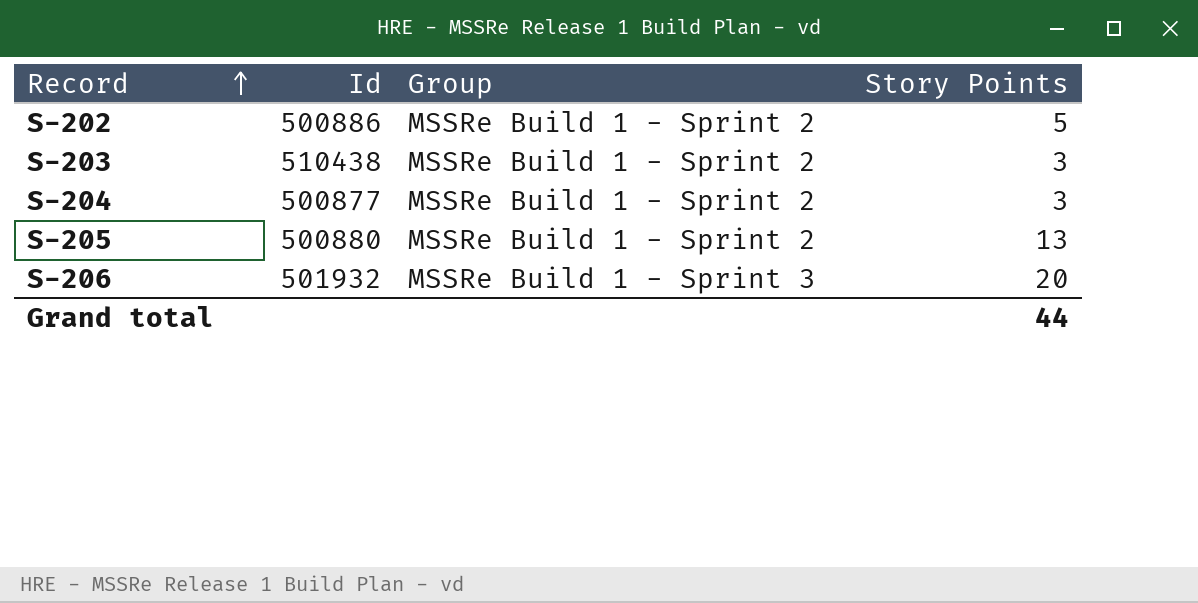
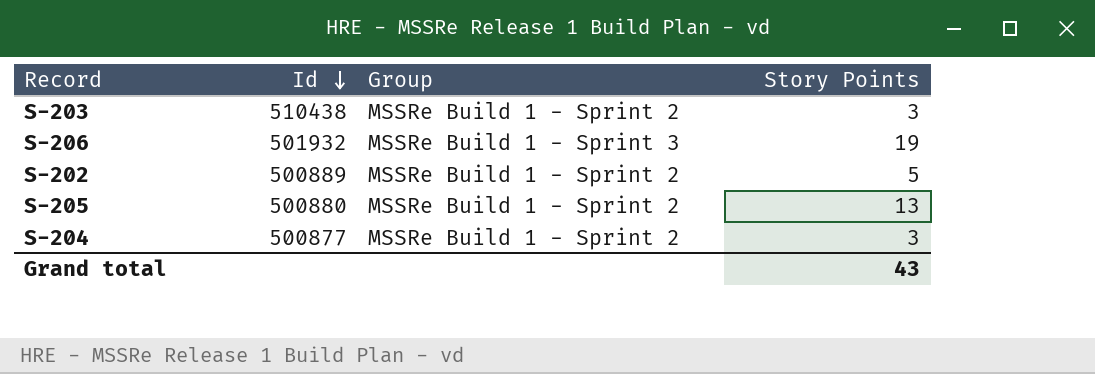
row order: Record ascending -> Id descending
S-206 | Story Points: 20 -> 19
S-202 | Id: 500886 -> 500889
Grand total | Story Points: 44 -> 43

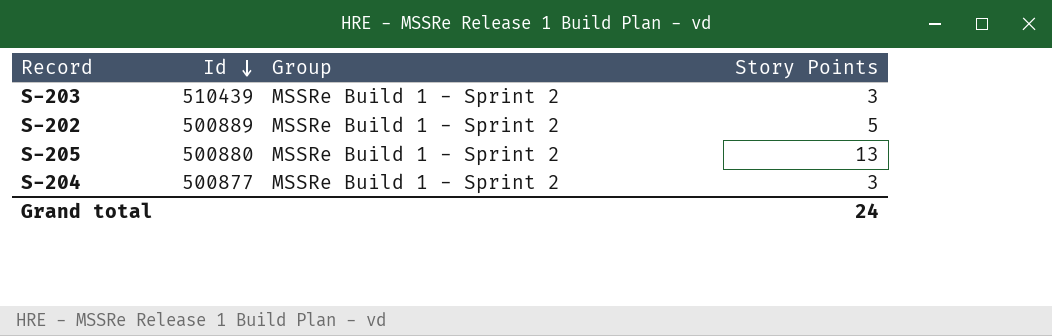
row S-206: 501932 | MSSRe Build 1 - Sprint 3 | 19 -> none
S-203 | Id: 510438 -> 510439
Grand total | Story Points: 43 -> 24

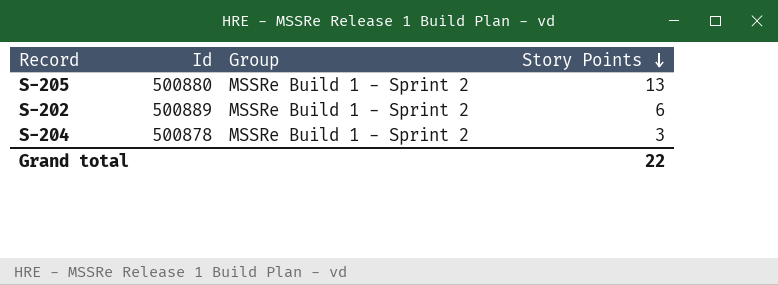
row order: Id descending -> Story Points descending
row S-203: 510439 | MSSRe Build 1 - Sprint 2 | 3 -> none
S-202 | Story Points: 5 -> 6
S-204 | Id: 500877 -> 500878
Grand total | Story Points: 24 -> 22

